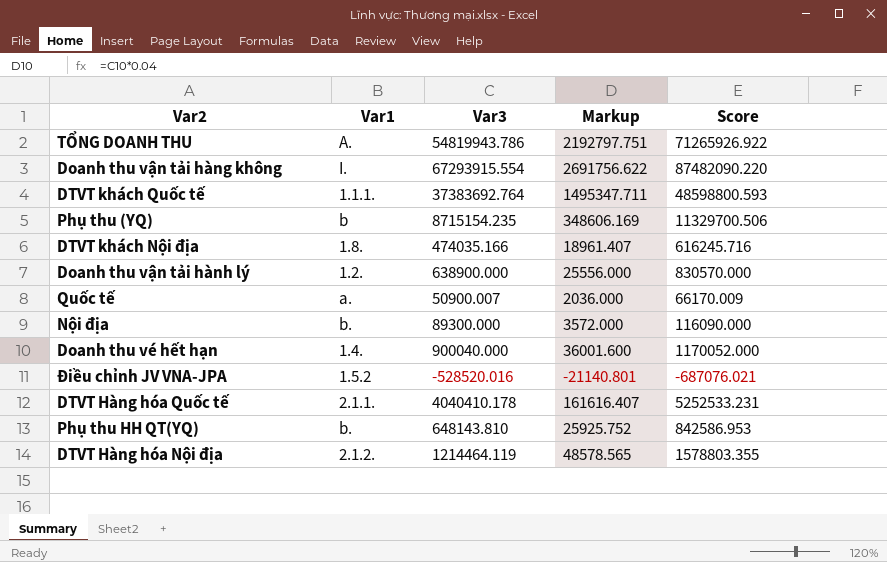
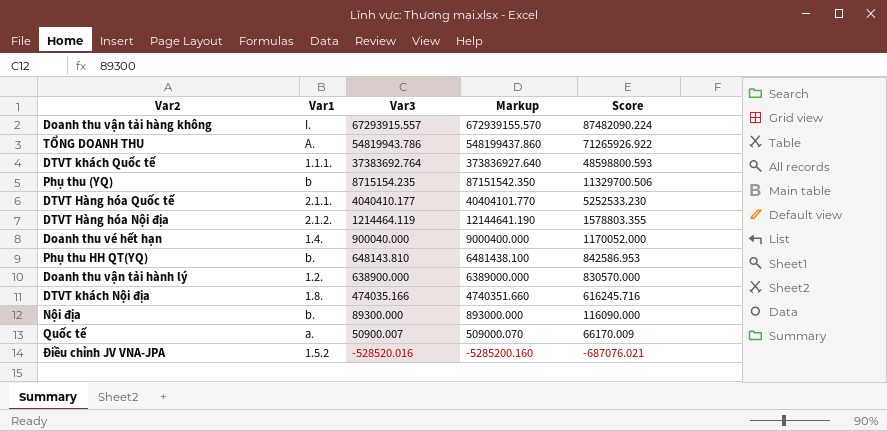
row order: none -> Var3 descending
column Markup | formula: [Var3] * 0.04 -> [Var3] * 10
Doanh thu vận tải hàng không | Var3: 67293915.554 -> 67293915.557
Doanh thu vận tải hàng không | Score: 87482090.220 -> 87482090.224
DTVT Hàng hóa Quốc tế | Var3: 4040410.178 -> 4040410.177
DTVT Hàng hóa Quốc tế | Score: 5252533.231 -> 5252533.230

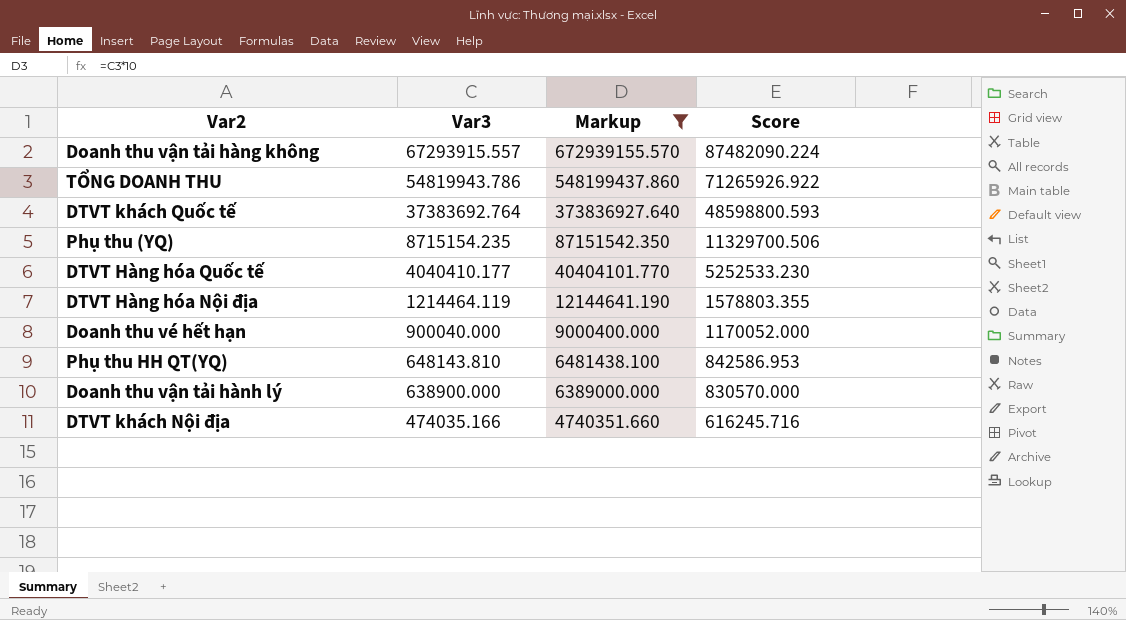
filter: none -> Markup >= 4740351.660
column Var1 | position: 2 -> none

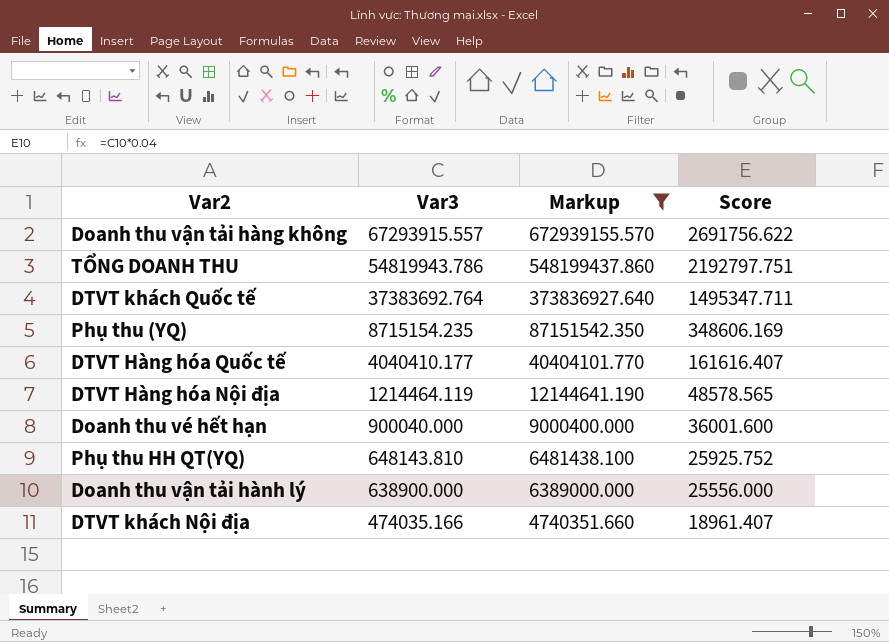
column Score | formula: [Var3] * 1.3 -> [Var3] * 0.04

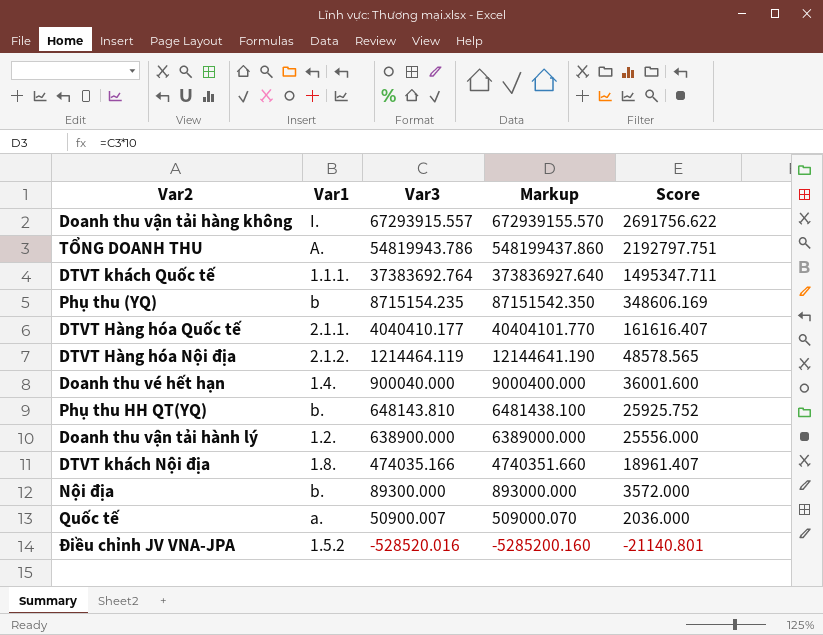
filter: Markup >= 4740351.660 -> none
column Var1 | position: none -> 2

